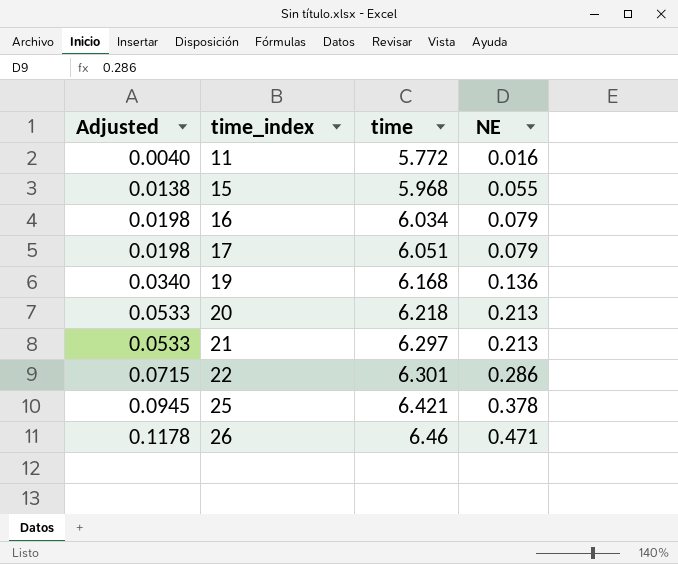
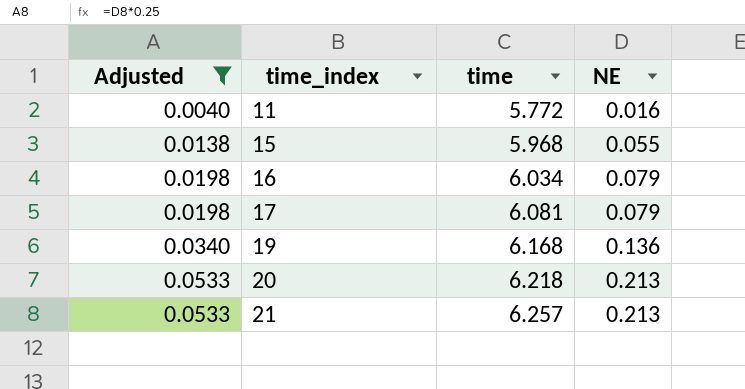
filter: none -> Adjusted <= 0.0533
17 | time: 6.051 -> 6.081
21 | time: 6.297 -> 6.257

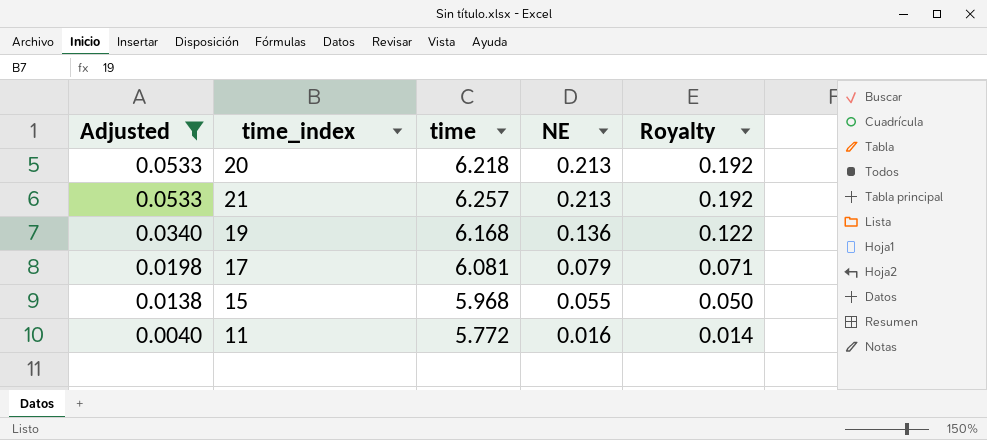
row order: Adjusted ascending -> Adjusted descending
column Royalty | formula: none -> [NE] * 0.9
row 16: 0.0198 | 6.034 | 0.079 -> none

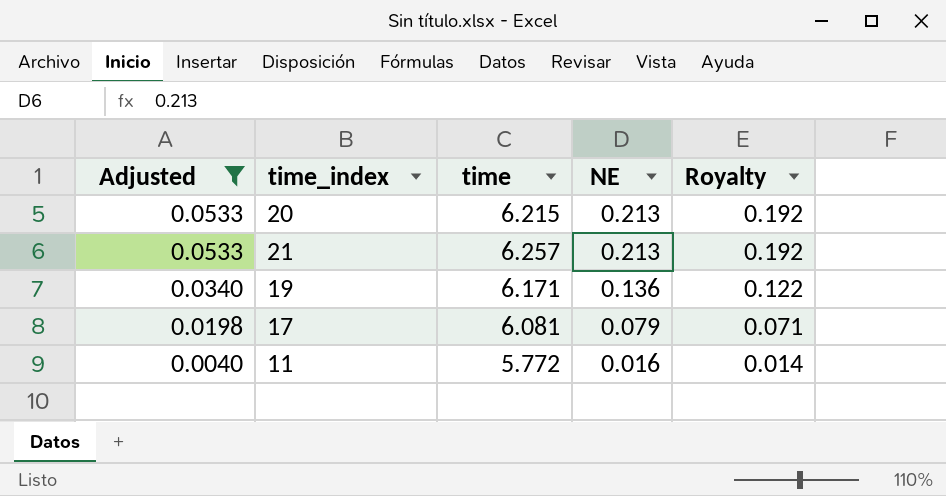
row 15: 0.0138 | 5.968 | 0.055 | 0.050 -> none
20 | time: 6.218 -> 6.215
19 | time: 6.168 -> 6.171

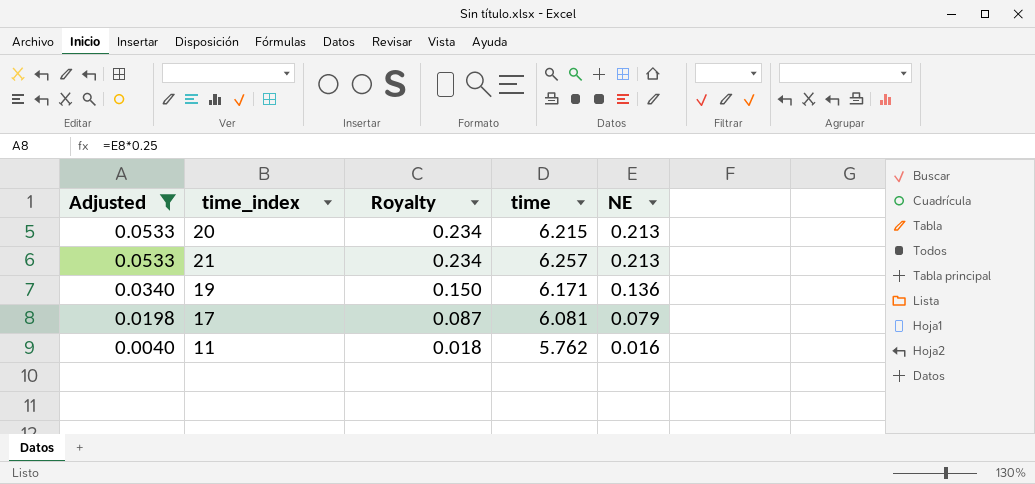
column Royalty | formula: [NE] * 0.9 -> [NE] * 1.1
column Royalty | position: 5 -> 3
11 | time: 5.772 -> 5.762

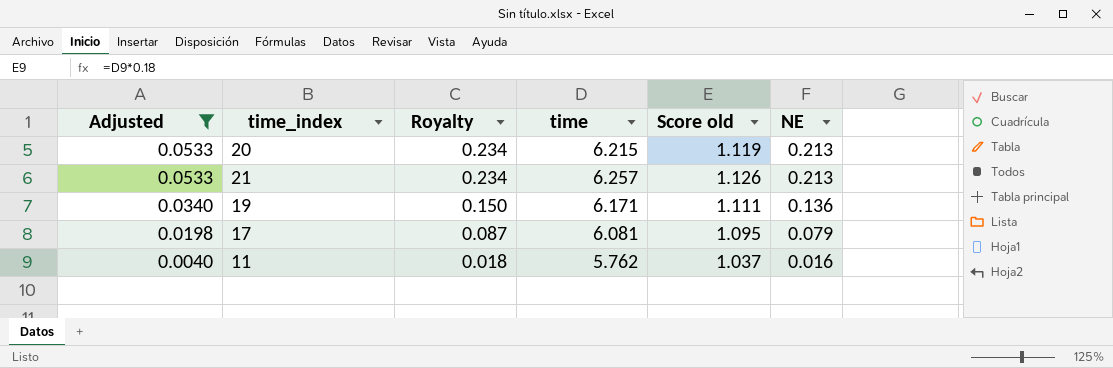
column Score old | formula: none -> [time] * 0.18

